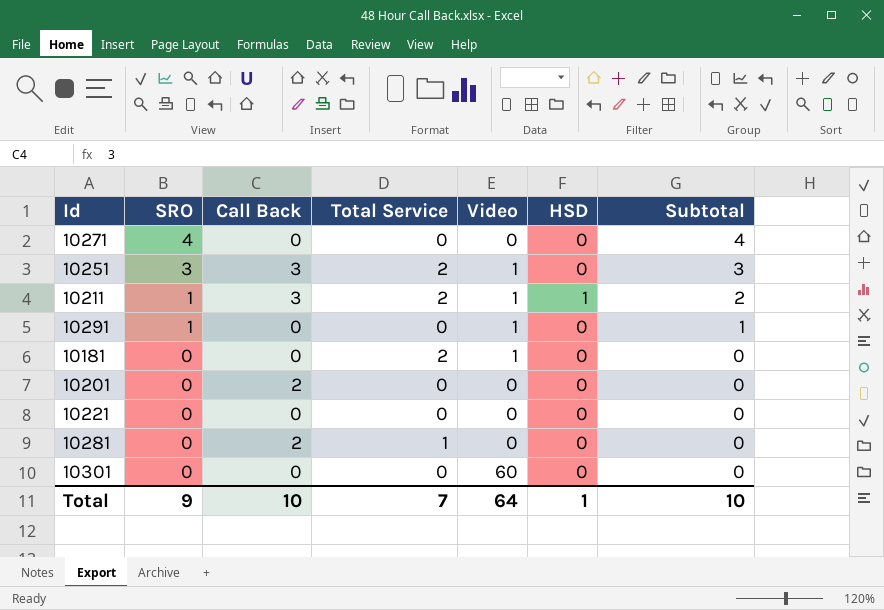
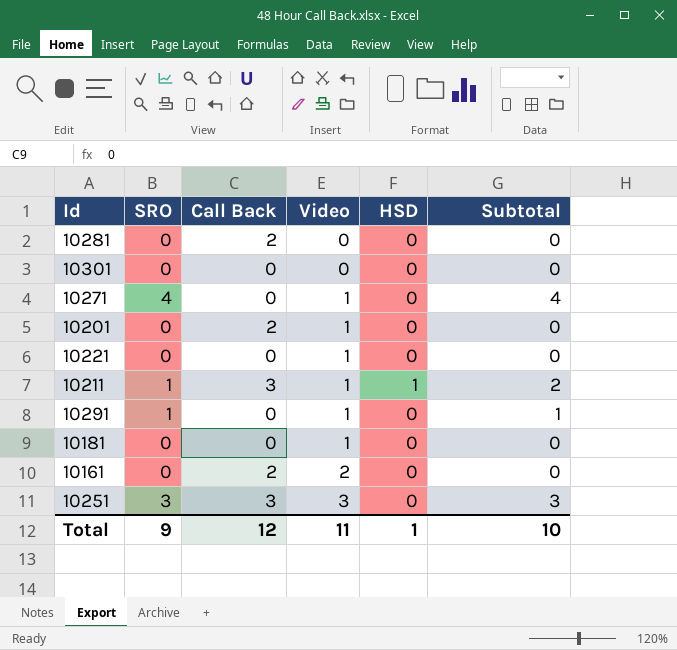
row order: SRO descending -> Video ascending
column Total Service | position: 4 -> none
10301 | Video: 60 -> 0
10271 | Video: 0 -> 1
10201 | Video: 0 -> 1
10221 | Video: 0 -> 1
row 10161: none -> 0 | 2 | 2 | 0 | 0
10251 | Video: 1 -> 3
Total | Call Back: 10 -> 12
Total | Video: 64 -> 11

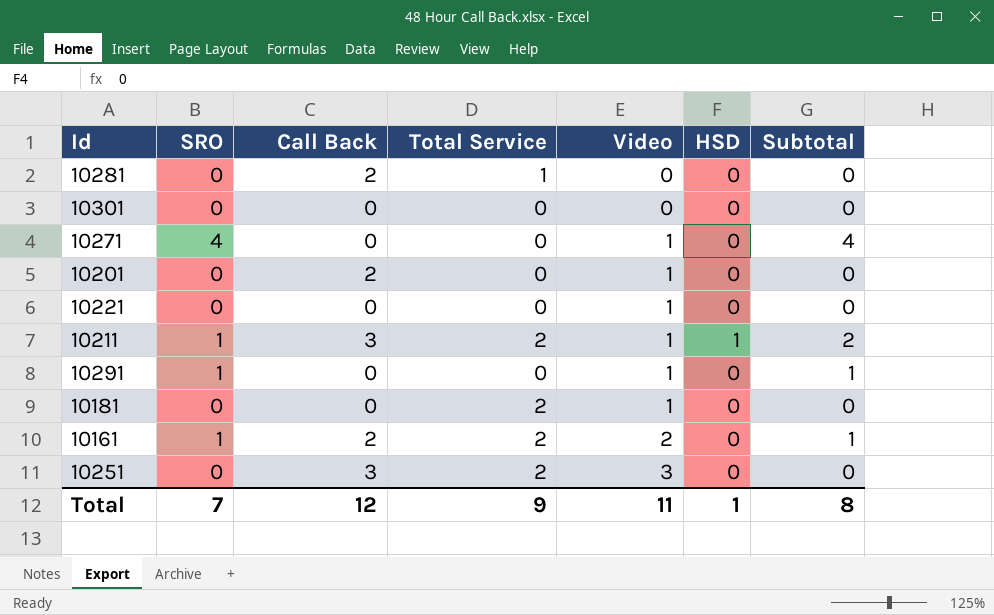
column Total Service | position: none -> 4
10161 | SRO: 0 -> 1
10161 | Subtotal: 0 -> 1
10251 | SRO: 3 -> 0
10251 | Subtotal: 3 -> 0
Total | SRO: 9 -> 7
Total | Subtotal: 10 -> 8

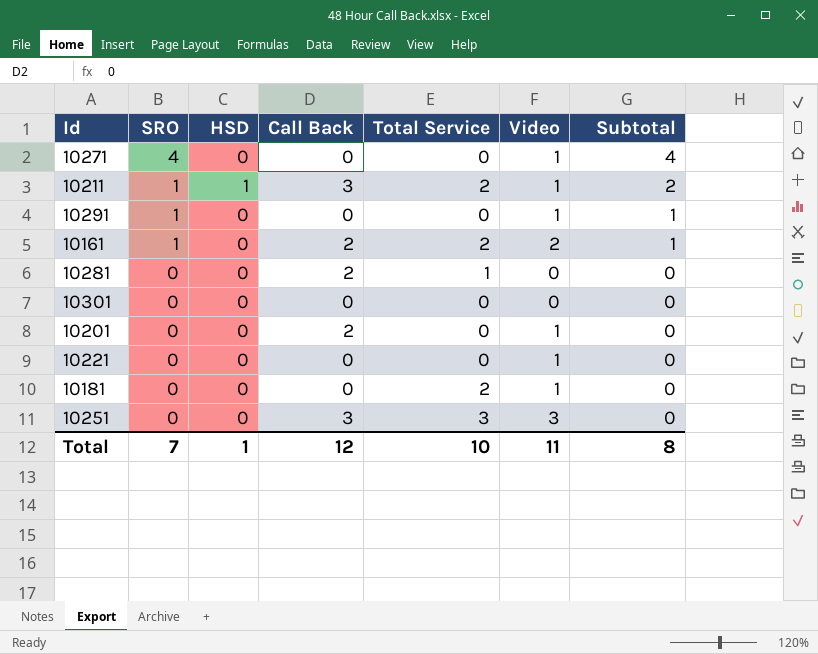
row order: Video ascending -> SRO descending
column HSD | position: 6 -> 3
10251 | Total Service: 2 -> 3
Total | Total Service: 9 -> 10

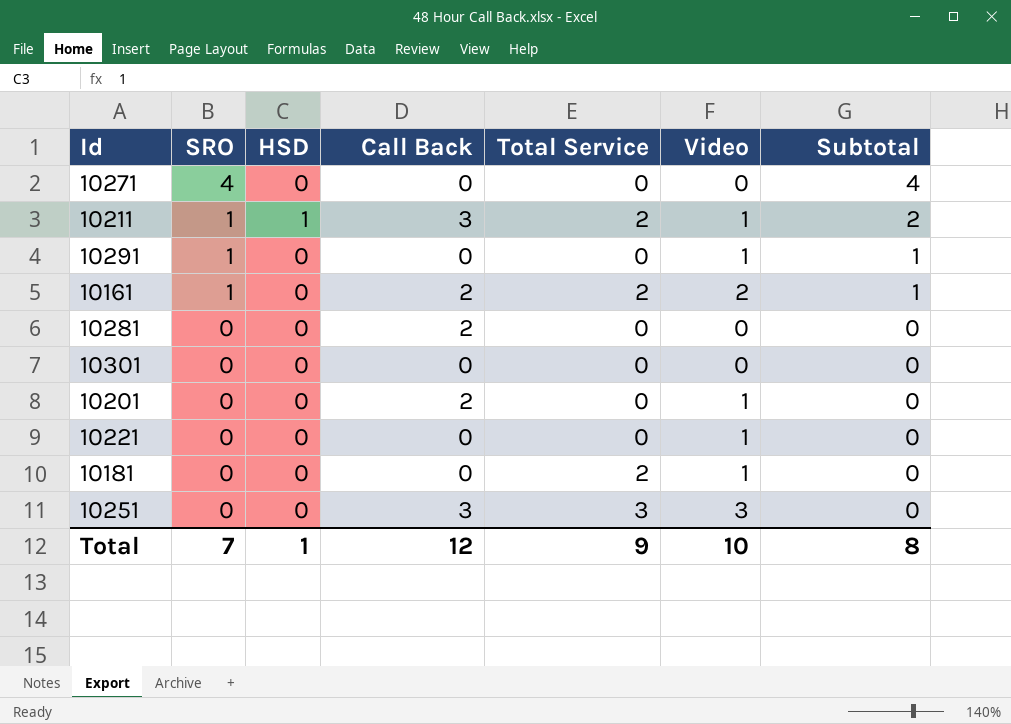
10271 | Video: 1 -> 0
10281 | Total Service: 1 -> 0
Total | Total Service: 10 -> 9
Total | Video: 11 -> 10

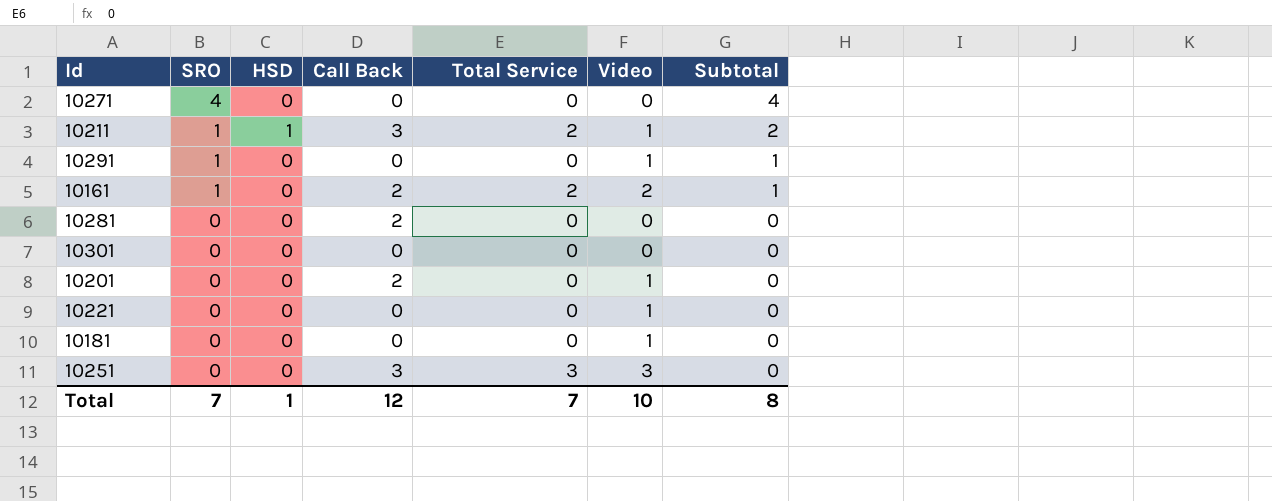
10181 | Total Service: 2 -> 0
Total | Total Service: 9 -> 7

